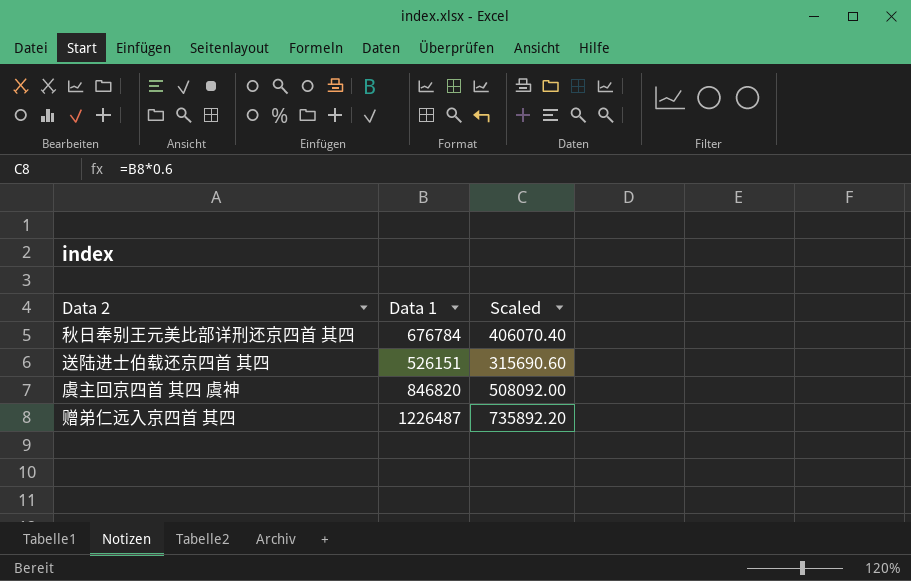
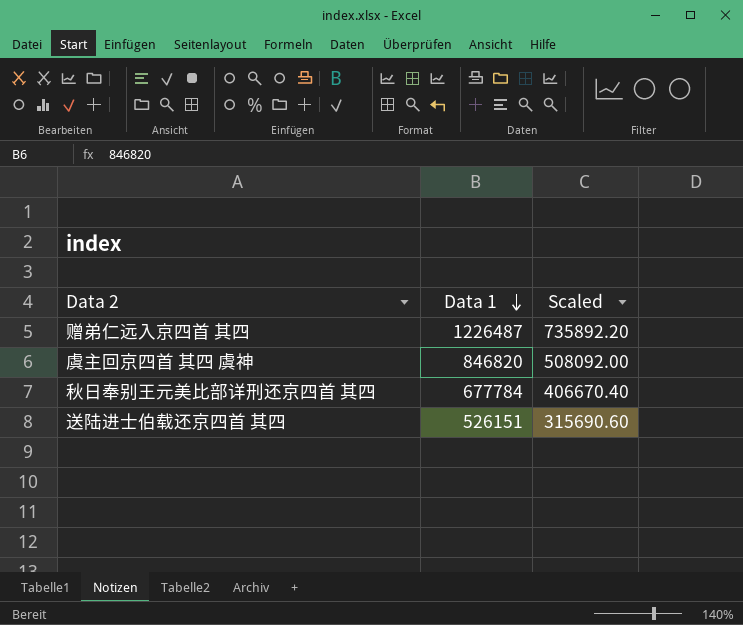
row order: none -> Data 1 descending
秋日奉别王元美比部详刑还京四首 其四 | Data 1: 676784 -> 677784
秋日奉别王元美比部详刑还京四首 其四 | Scaled: 406070.40 -> 406670.40

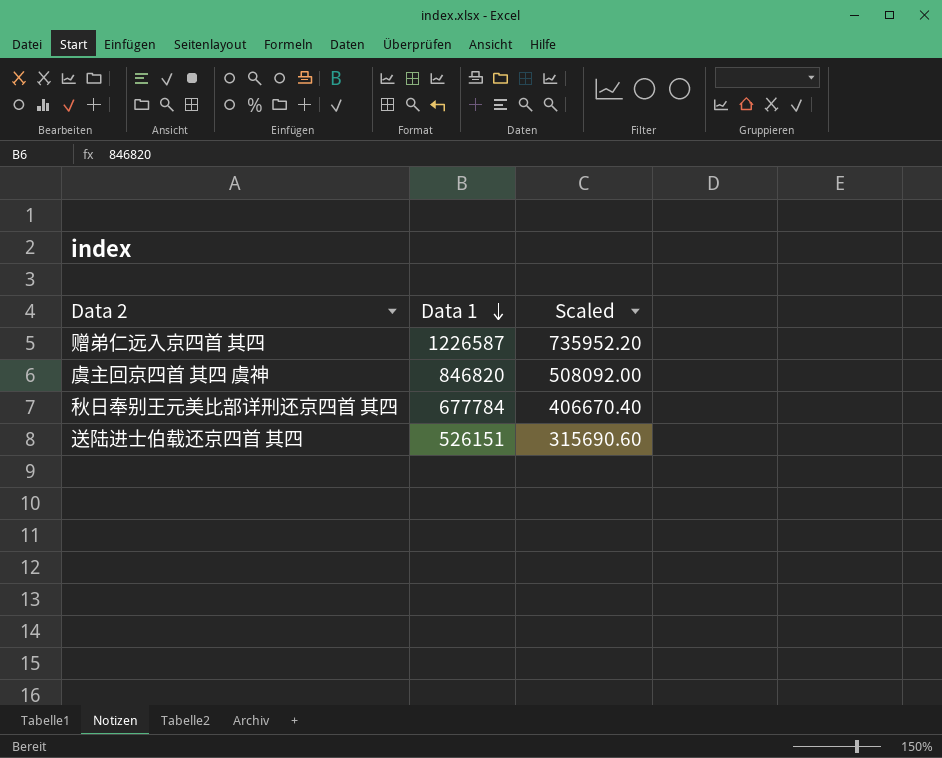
赠弟仁远入京四首 其四 | Data 1: 1226487 -> 1226587
赠弟仁远入京四首 其四 | Scaled: 735892.20 -> 735952.20

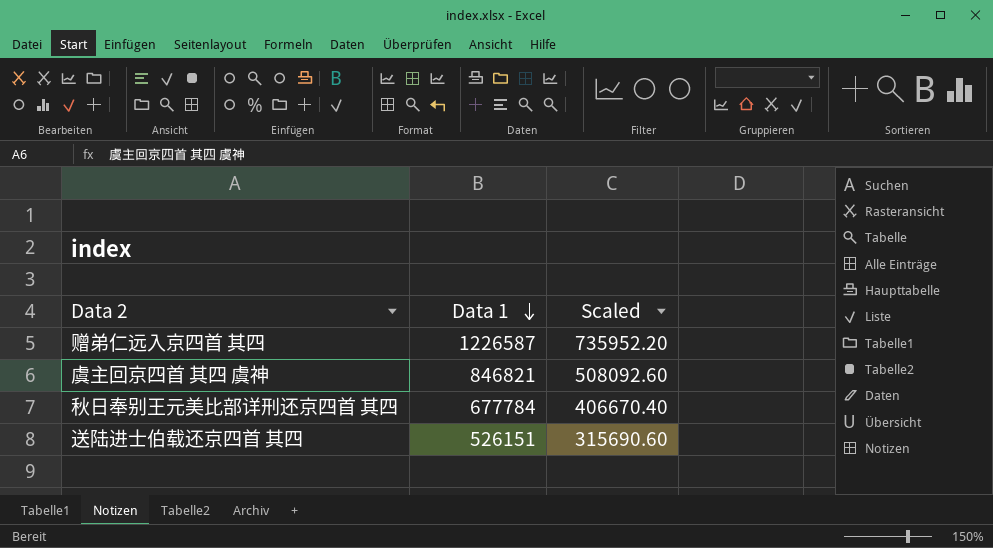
虞主回京四首 其四 虞神 | Data 1: 846820 -> 846821
虞主回京四首 其四 虞神 | Scaled: 508092.00 -> 508092.60

